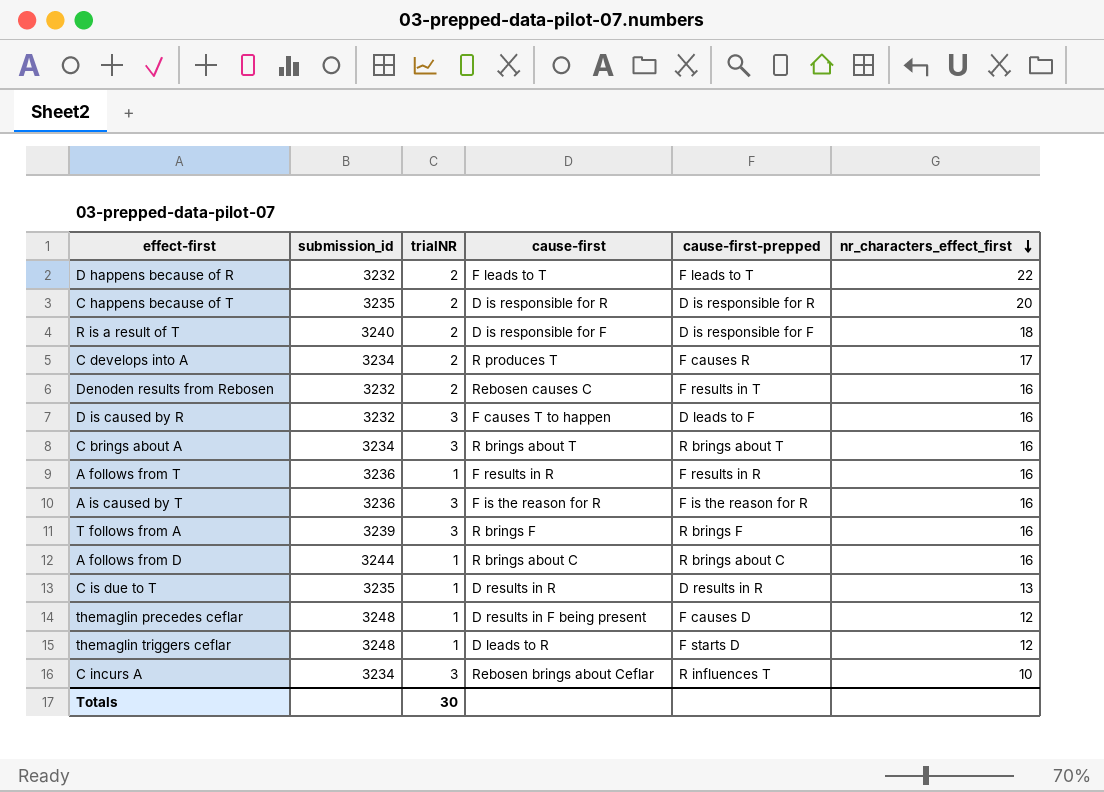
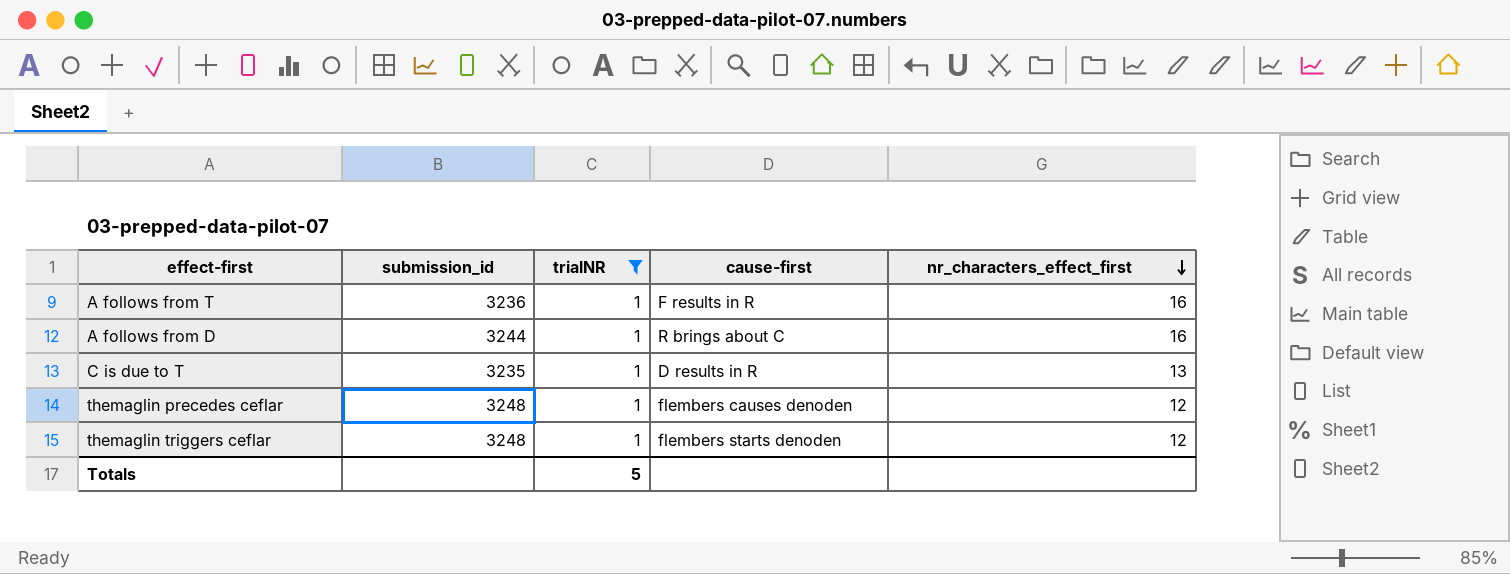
filter: none -> trialNR = 1
column cause-first-prepped | position: 5 -> none
themaglin precedes ceflar | cause-first: D results in F being present -> flembers causes denoden
themaglin triggers ceflar | cause-first: D leads to R -> flembers starts denoden
Totals | trialNR: 30 -> 5

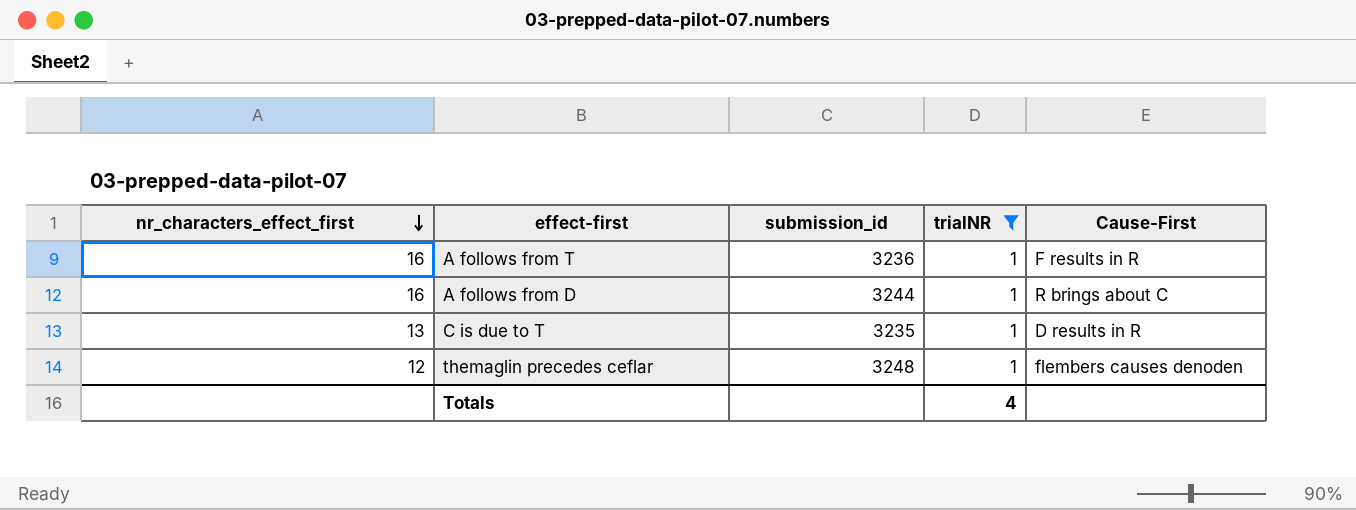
column nr_characters_effect_first | position: 5 -> 1
column name: cause-first -> Cause-First
row themaglin triggers ceflar: 3248 | 1 | flembers starts denoden | 12 -> none
Totals | trialNR: 5 -> 4

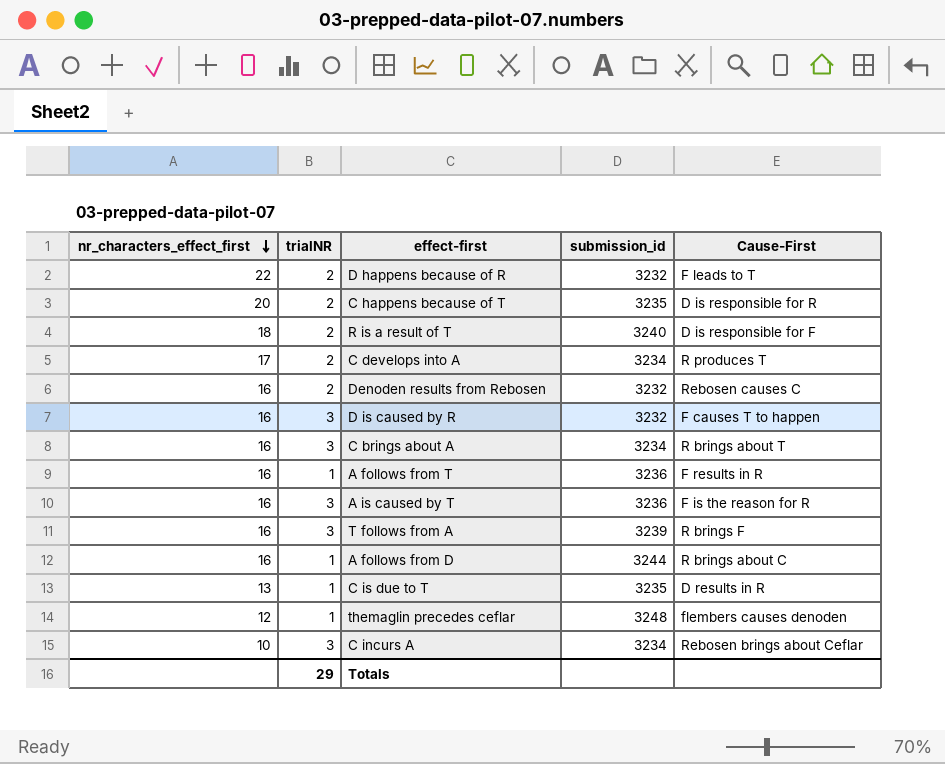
filter: trialNR = 1 -> none
column trialNR | position: 4 -> 2
Totals | trialNR: 4 -> 29

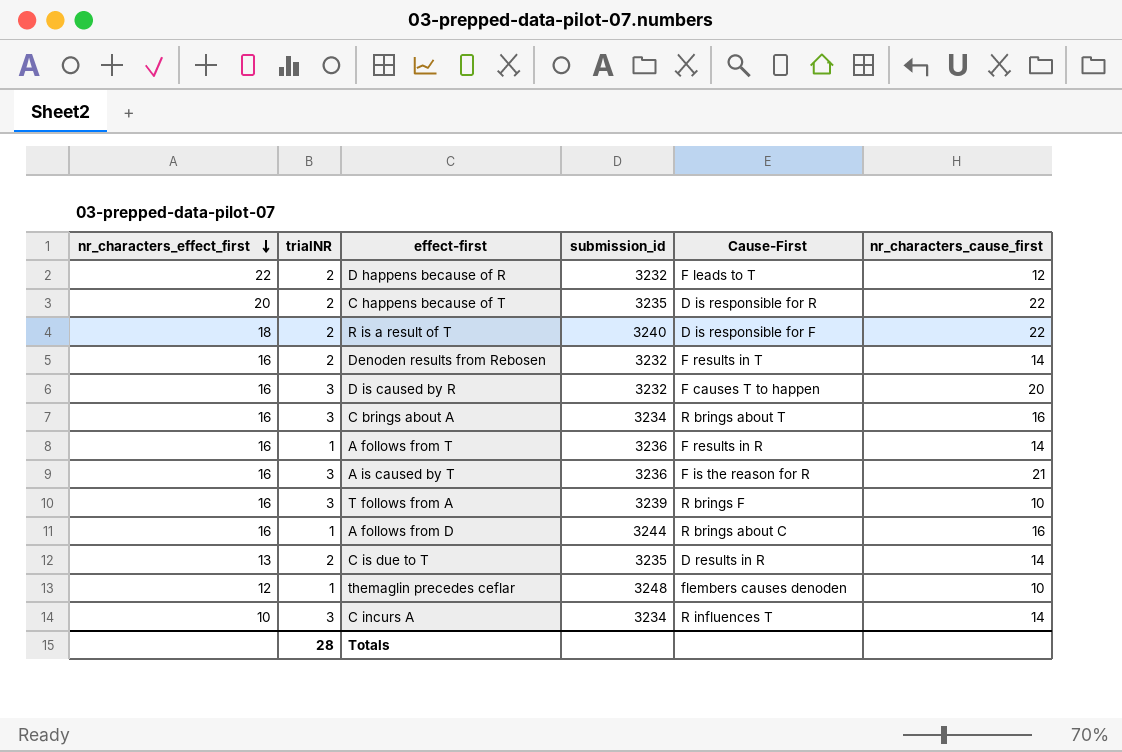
column nr_characters_cause_first | position: none -> 6
row C develops into A: 17 | 2 | 3234 | R produces T -> none
Denoden results from Rebosen | Cause-First: Rebosen causes C -> F results in T
C is due to T | trialNR: 1 -> 2
C incurs A | Cause-First: Rebosen brings about Ceflar -> R influences T
Totals | trialNR: 29 -> 28

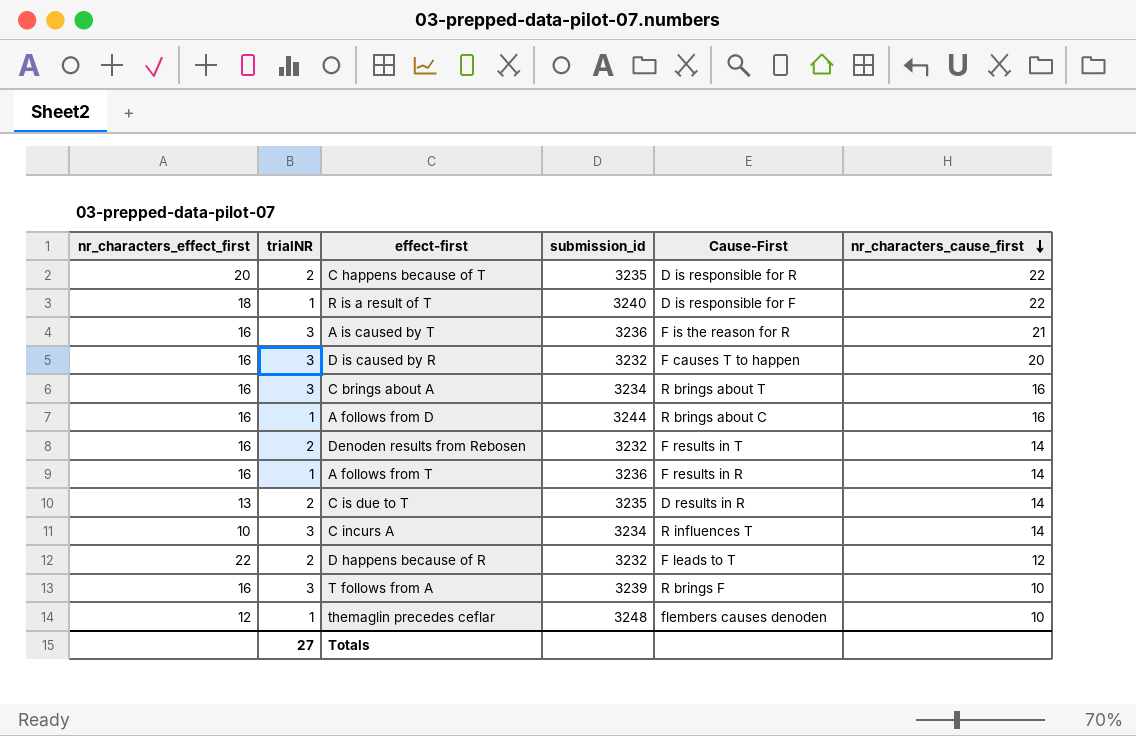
row order: nr_characters_effect_first descending -> nr_characters_cause_first descending
R is a result of T | trialNR: 2 -> 1
Totals | trialNR: 28 -> 27

